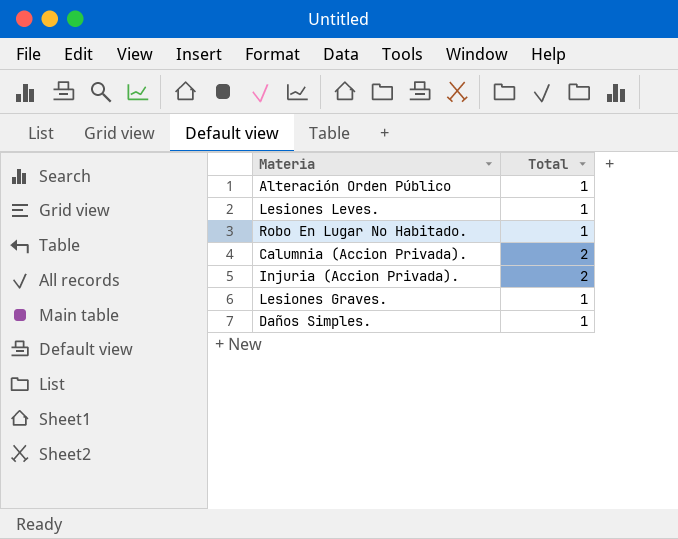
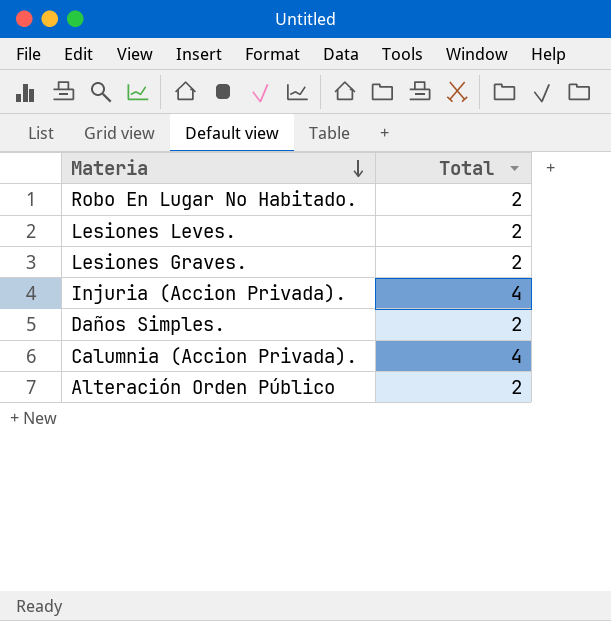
row order: none -> Materia descending
Robo En Lugar No Habitado. | Total: 1 -> 2
Lesiones Leves. | Total: 1 -> 2
Lesiones Graves. | Total: 1 -> 2
Injuria (Accion Privada). | Total: 2 -> 4
Daños Simples. | Total: 1 -> 2
Calumnia (Accion Privada). | Total: 2 -> 4
Alteración Orden Público | Total: 1 -> 2

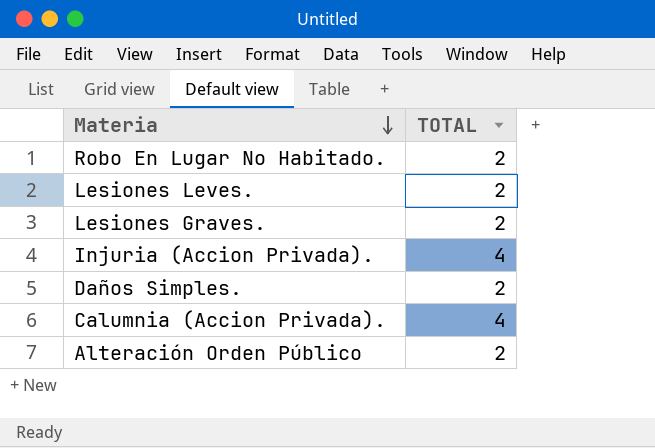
column name: Total -> TOTAL

